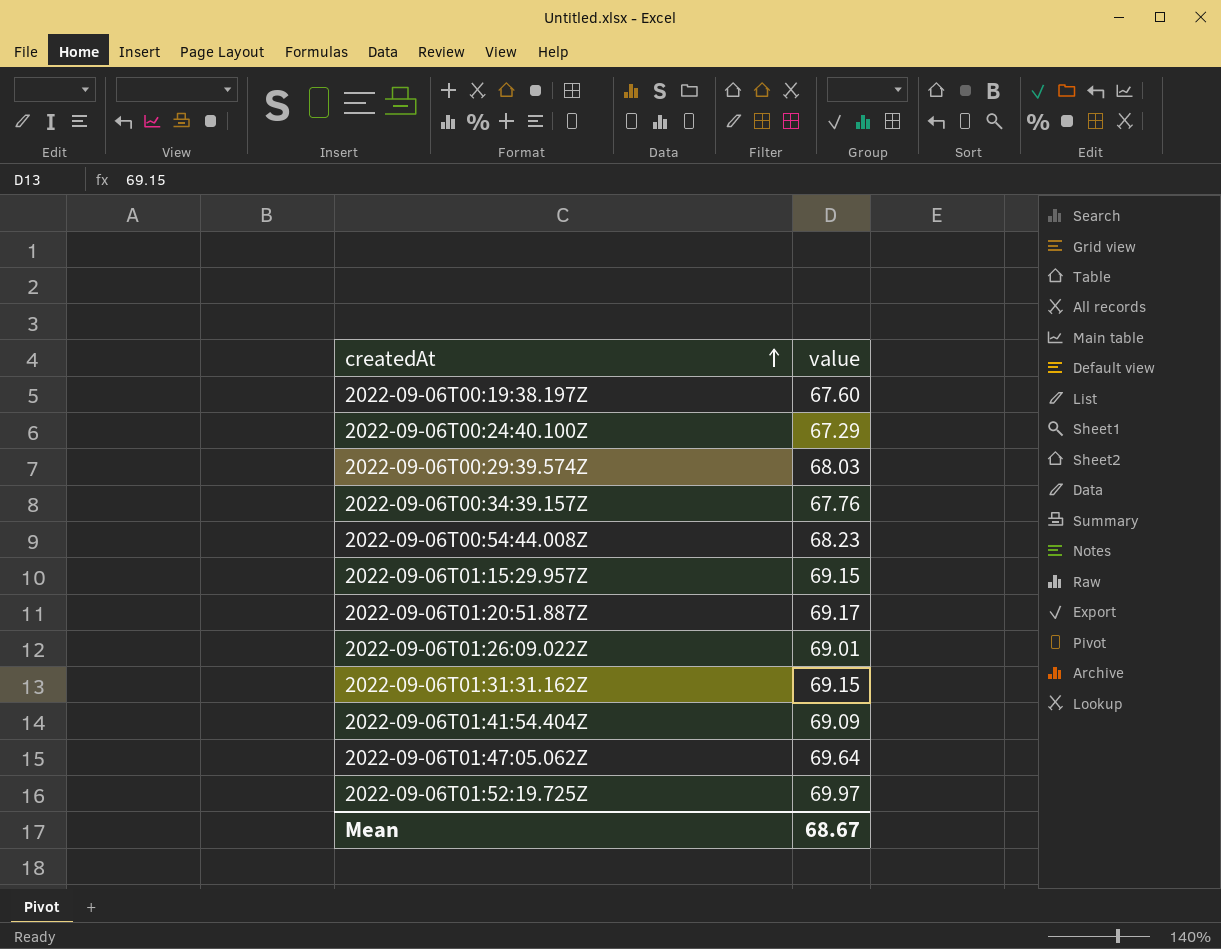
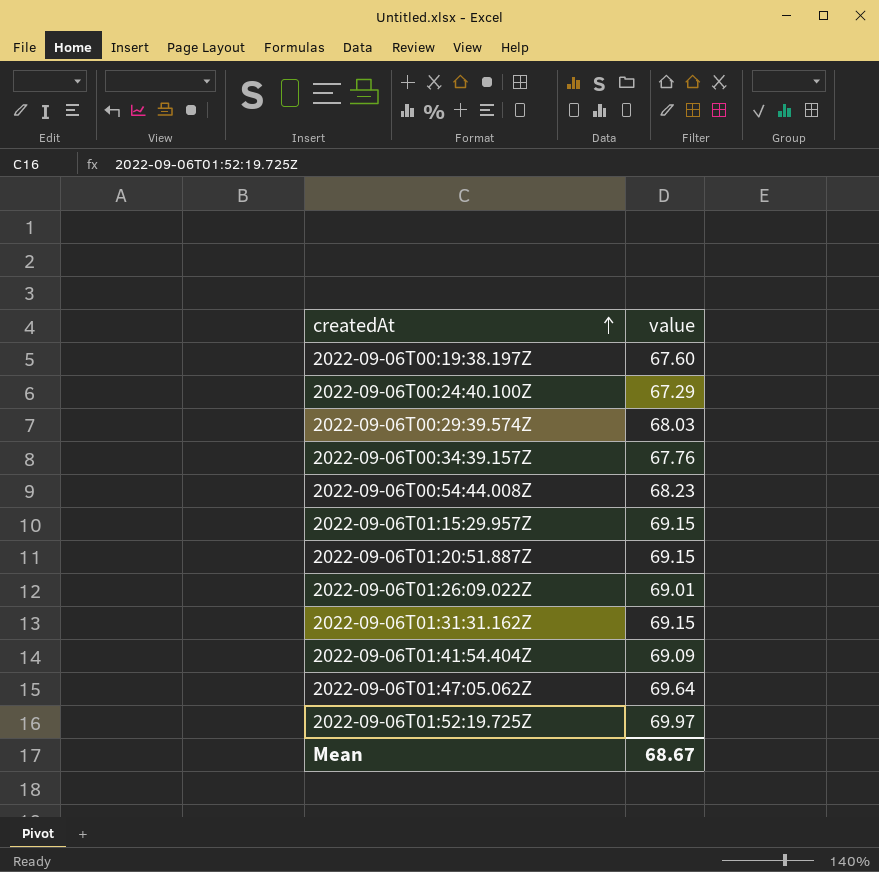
2022-09-06T01:20:51.887Z | value: 69.17 -> 69.15

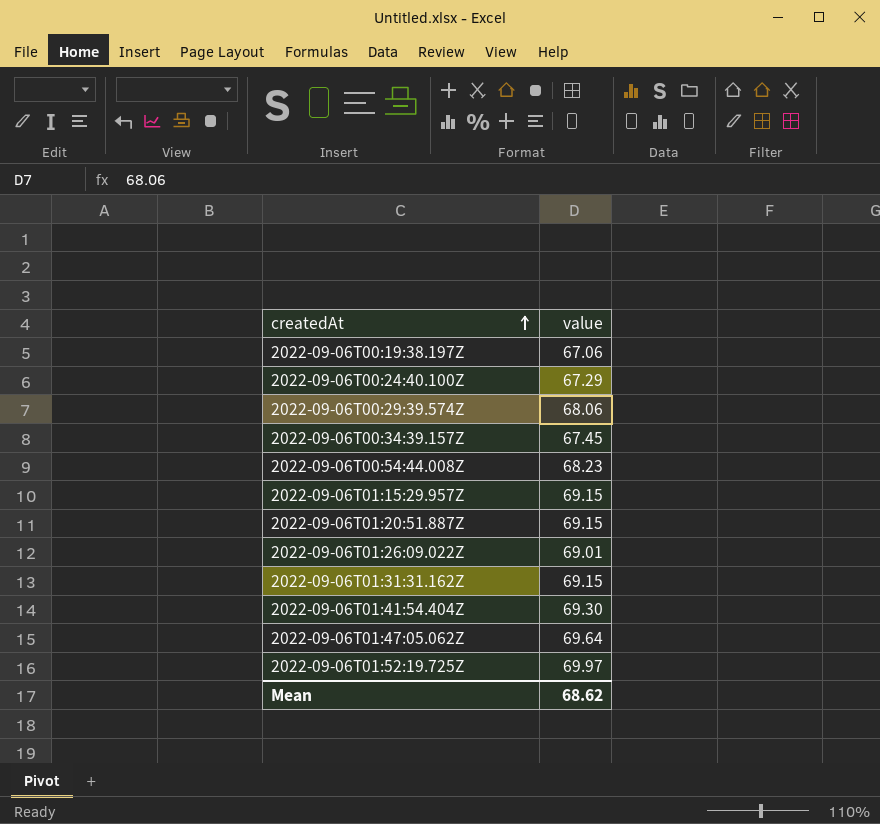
2022-09-06T00:19:38.197Z | value: 67.60 -> 67.06
2022-09-06T00:29:39.574Z | value: 68.03 -> 68.06
2022-09-06T00:34:39.157Z | value: 67.76 -> 67.45
2022-09-06T01:41:54.404Z | value: 69.09 -> 69.30
Mean | value: 68.67 -> 68.62

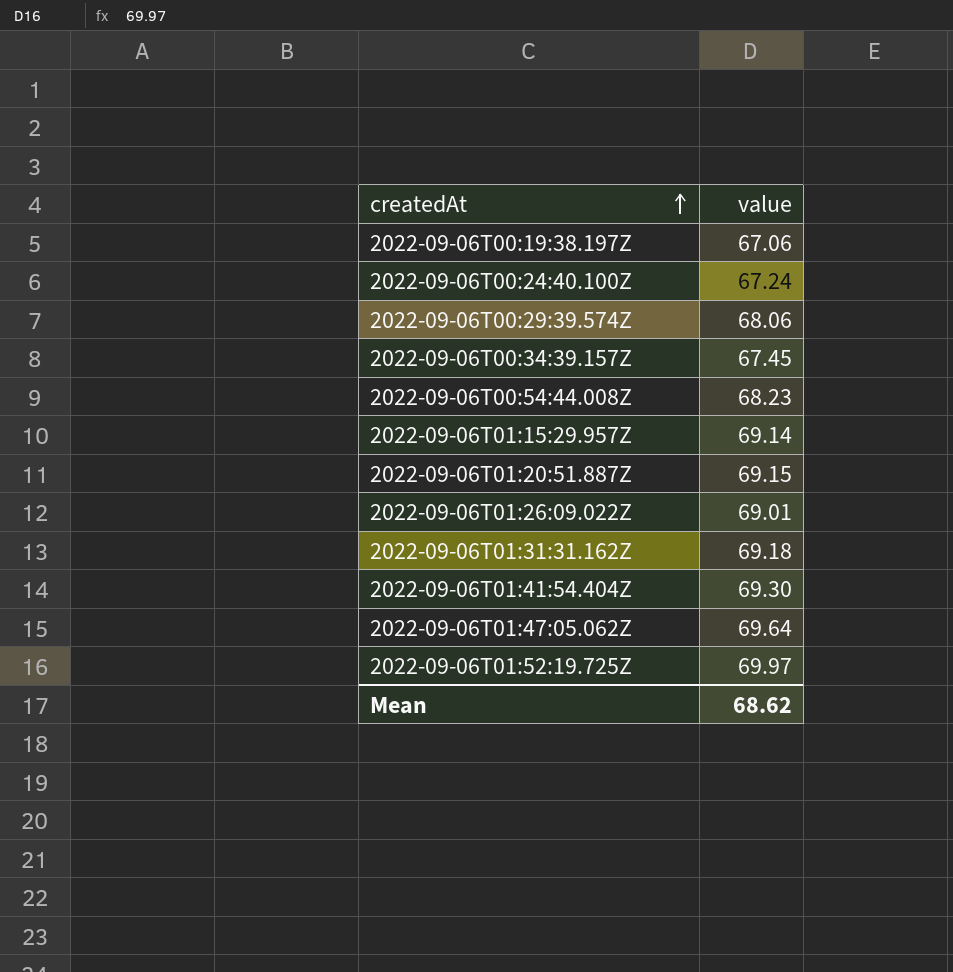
2022-09-06T00:24:40.100Z | value: 67.29 -> 67.24
2022-09-06T01:15:29.957Z | value: 69.15 -> 69.14
2022-09-06T01:31:31.162Z | value: 69.15 -> 69.18

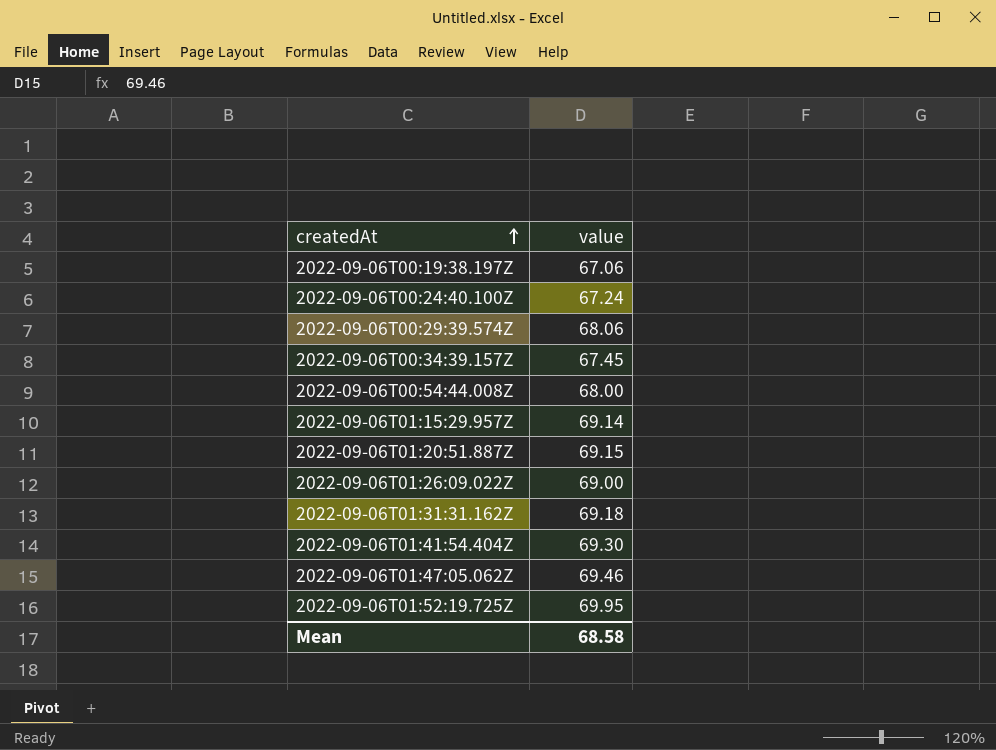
2022-09-06T00:54:44.008Z | value: 68.23 -> 68.00
2022-09-06T01:26:09.022Z | value: 69.01 -> 69.00
2022-09-06T01:47:05.062Z | value: 69.64 -> 69.46
2022-09-06T01:52:19.725Z | value: 69.97 -> 69.95
Mean | value: 68.62 -> 68.58

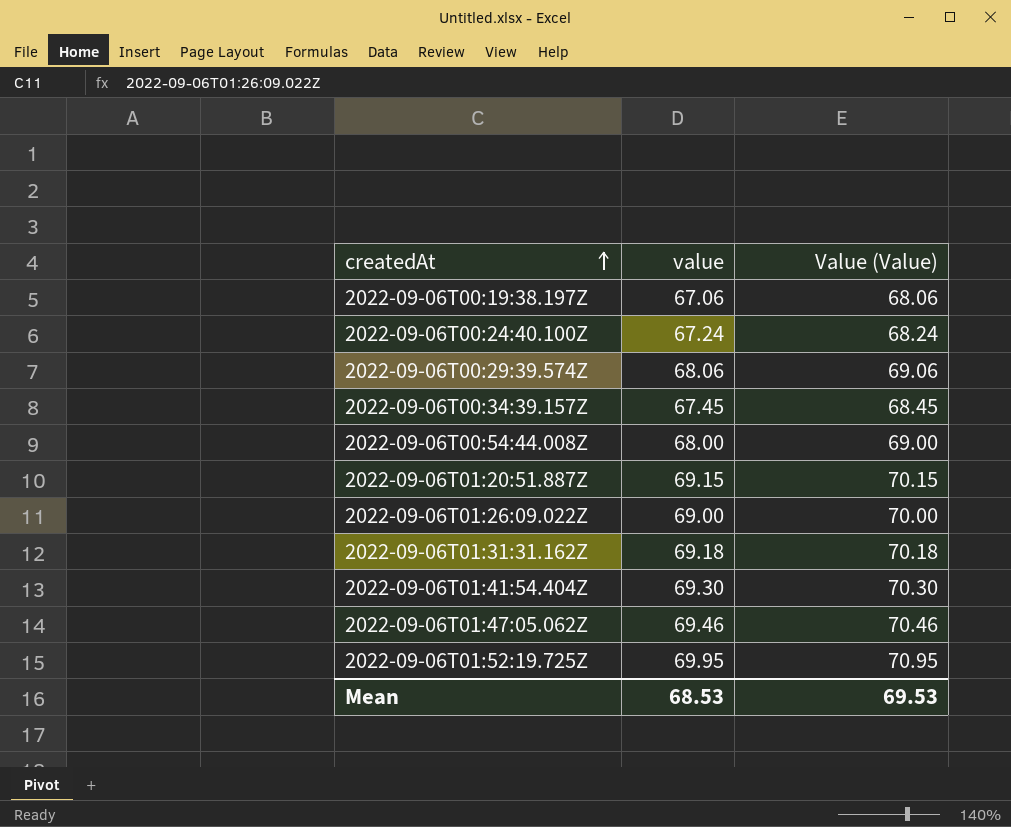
column Value (Value) | formula: none -> [value] + 1
row 2022-09-06T01:15:29.957Z: 69.14 -> none
Mean | value: 68.58 -> 68.53

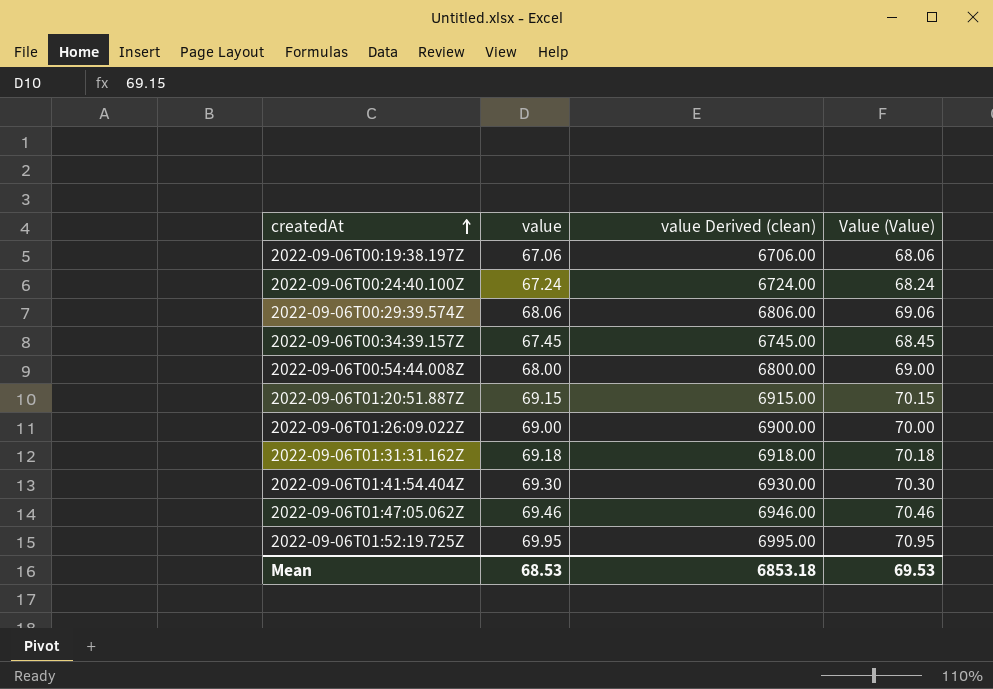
column value Derived (clean) | formula: none -> [value] * 100

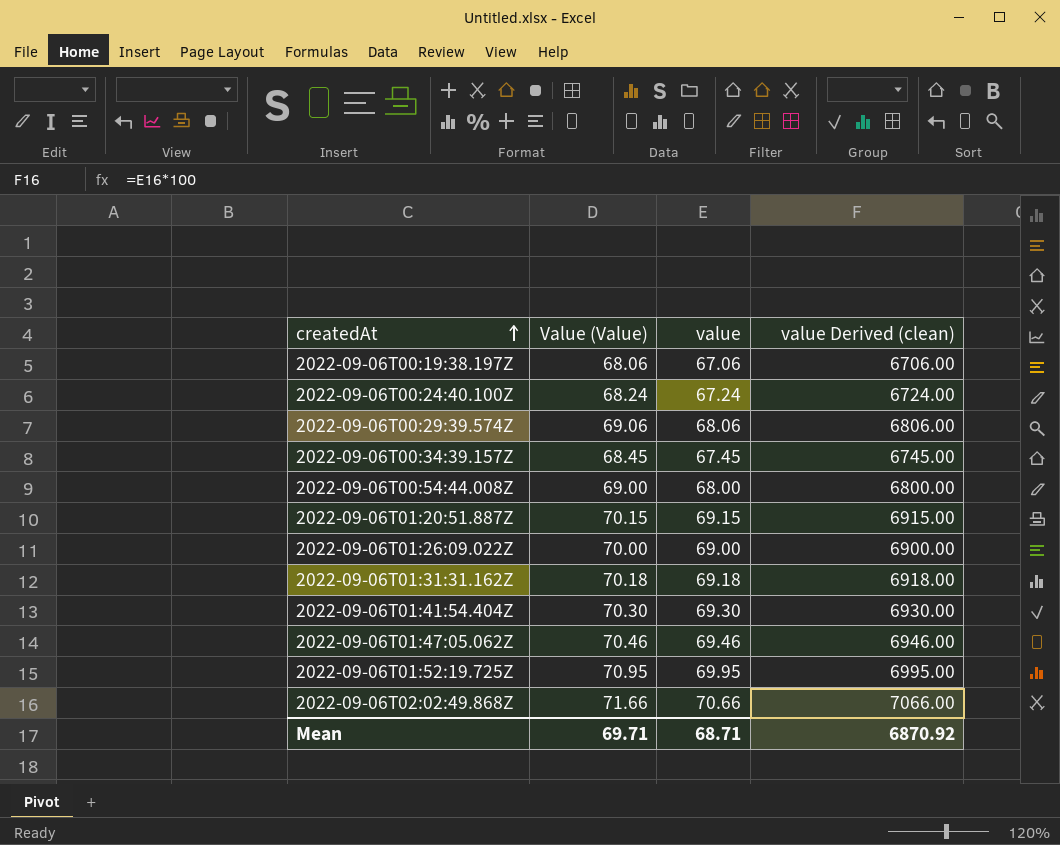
column Value (Value) | position: 4 -> 2
row 2022-09-06T02:02:49.868Z: none -> 71.66 | 70.66 | 7066.00
Mean | Value (Value): 69.53 -> 69.71
Mean | value: 68.53 -> 68.71
Mean | value Derived (clean): 6853.18 -> 6870.92

